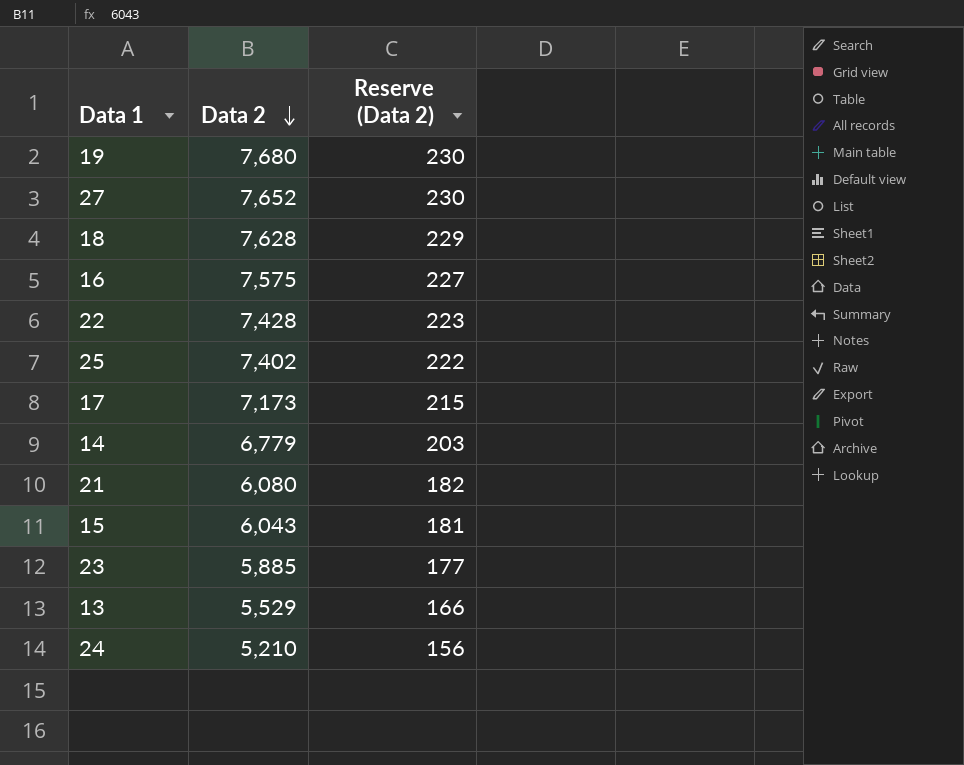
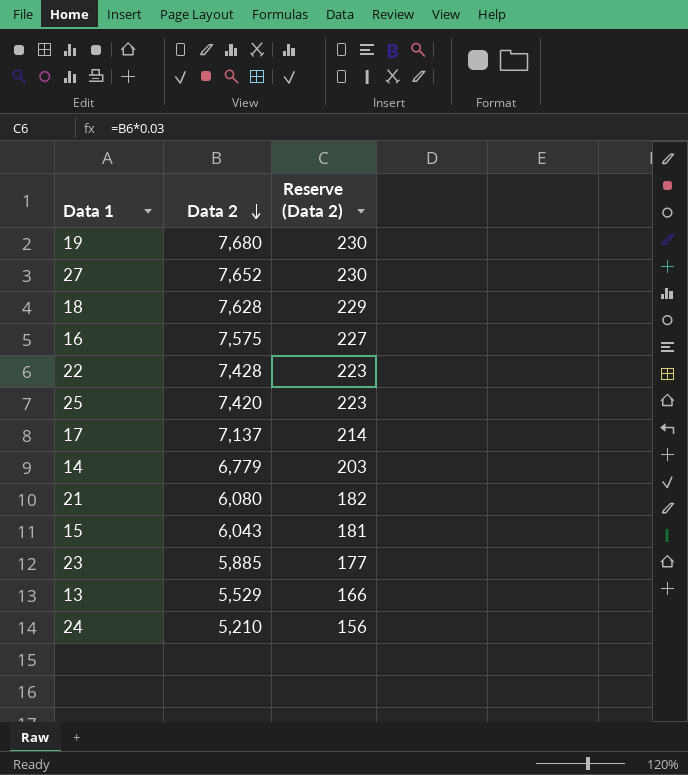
25 | Data 2: 7,402 -> 7,420
25 | Reserve (Data 2): 222 -> 223
17 | Data 2: 7,173 -> 7,137
17 | Reserve (Data 2): 215 -> 214

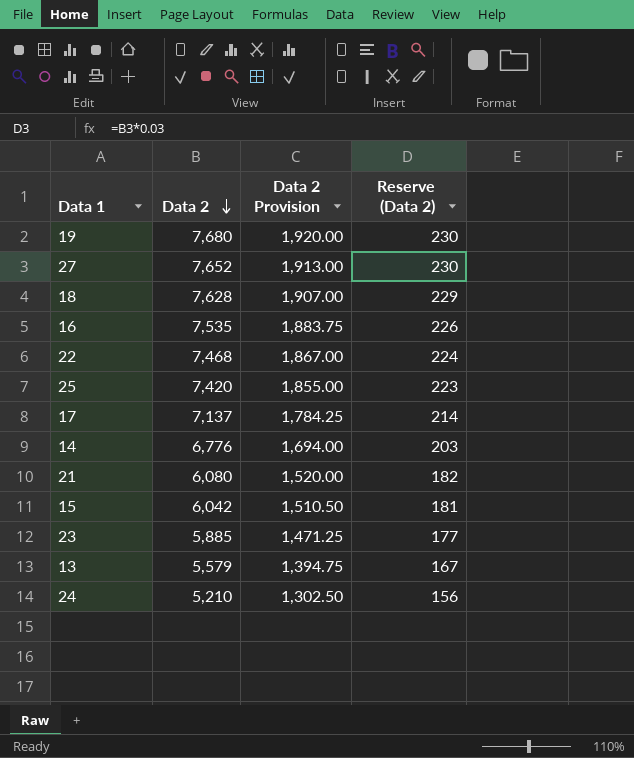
column Data 2 Provision | formula: none -> [Data 2] * 0.25
16 | Data 2: 7,575 -> 7,535
16 | Reserve (Data 2): 227 -> 226
22 | Data 2: 7,428 -> 7,468
22 | Reserve (Data 2): 223 -> 224
14 | Data 2: 6,779 -> 6,776
15 | Data 2: 6,043 -> 6,042
13 | Data 2: 5,529 -> 5,579
13 | Reserve (Data 2): 166 -> 167

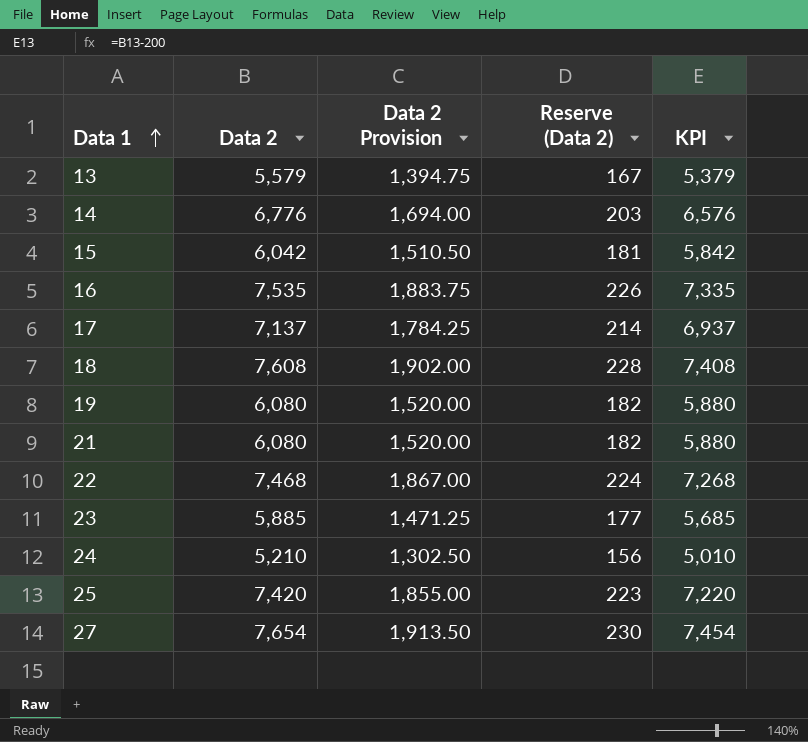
row order: Data 2 descending -> Data 1 ascending
column KPI | formula: none -> [Data 2] - 200
18 | Data 2: 7,628 -> 7,608
18 | Data 2 Provision: 1,907.00 -> 1,902.00
18 | Reserve (Data 2): 229 -> 228
19 | Data 2: 7,680 -> 6,080
19 | Data 2 Provision: 1,920.00 -> 1,520.00
19 | Reserve (Data 2): 230 -> 182
27 | Data 2: 7,652 -> 7,654
27 | Data 2 Provision: 1,913.00 -> 1,913.50

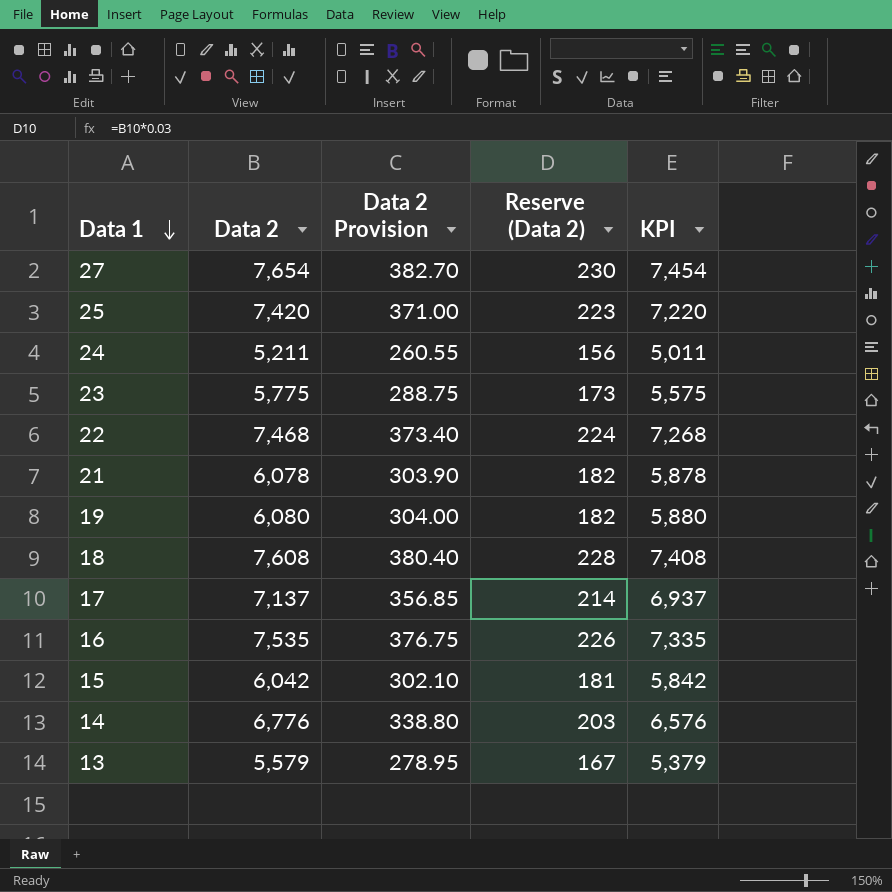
row order: Data 1 ascending -> Data 1 descending
column Data 2 Provision | formula: [Data 2] * 0.25 -> [Data 2] * 0.05
24 | Data 2: 5,210 -> 5,211
24 | KPI: 5,010 -> 5,011
23 | Data 2: 5,885 -> 5,775
23 | Reserve (Data 2): 177 -> 173
23 | KPI: 5,685 -> 5,575
21 | Data 2: 6,080 -> 6,078
21 | KPI: 5,880 -> 5,878

